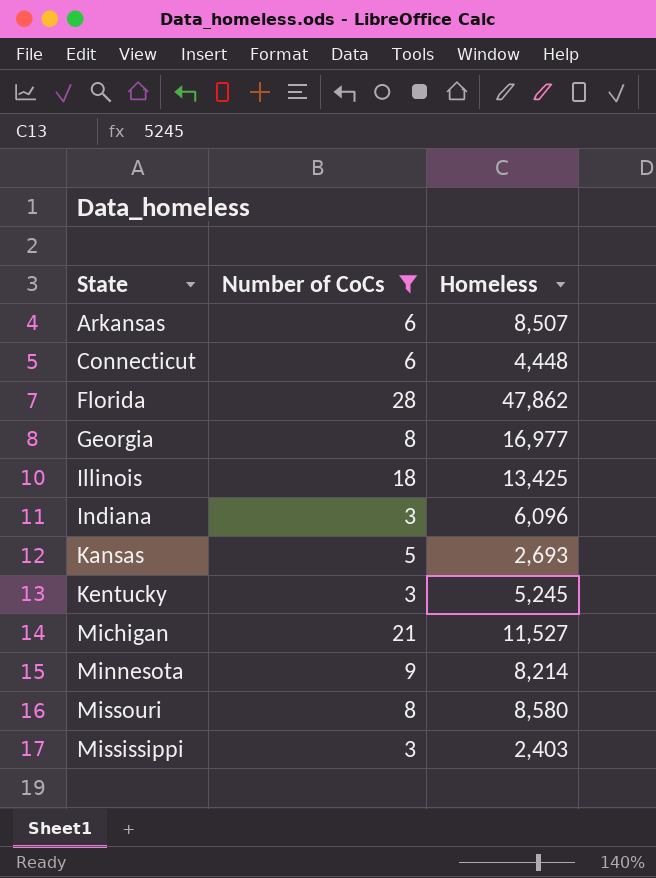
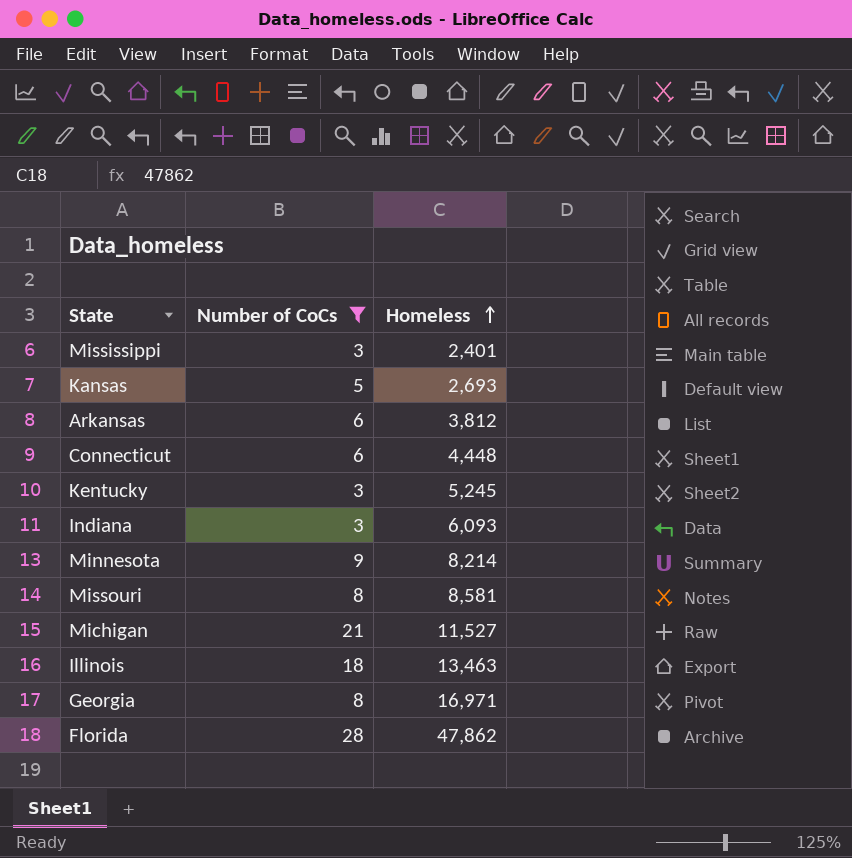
row order: none -> Homeless ascending
Mississippi | Homeless: 2,403 -> 2,401
Arkansas | Homeless: 8,507 -> 3,812
Indiana | Homeless: 6,096 -> 6,093
Missouri | Homeless: 8,580 -> 8,581
Illinois | Homeless: 13,425 -> 13,463
Georgia | Homeless: 16,977 -> 16,971

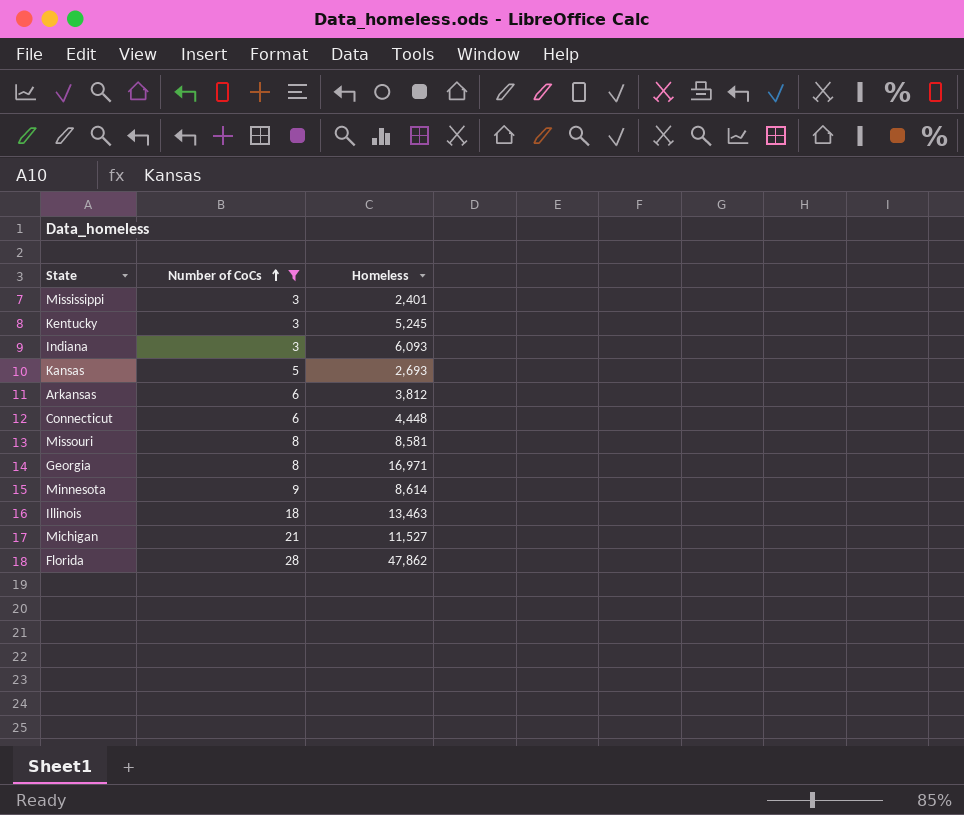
row order: Homeless ascending -> Number of CoCs ascending
Minnesota | Homeless: 8,214 -> 8,614

